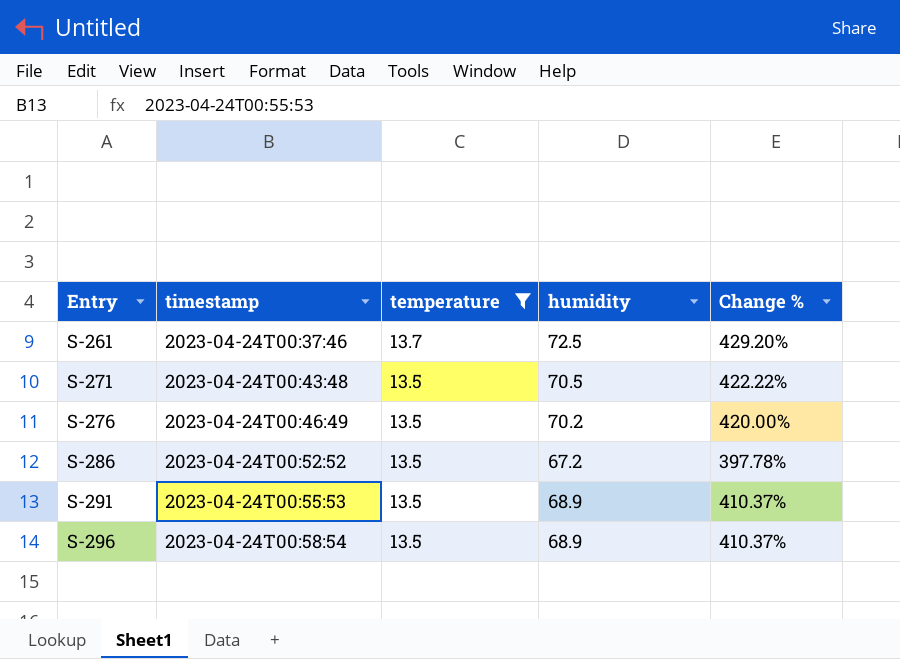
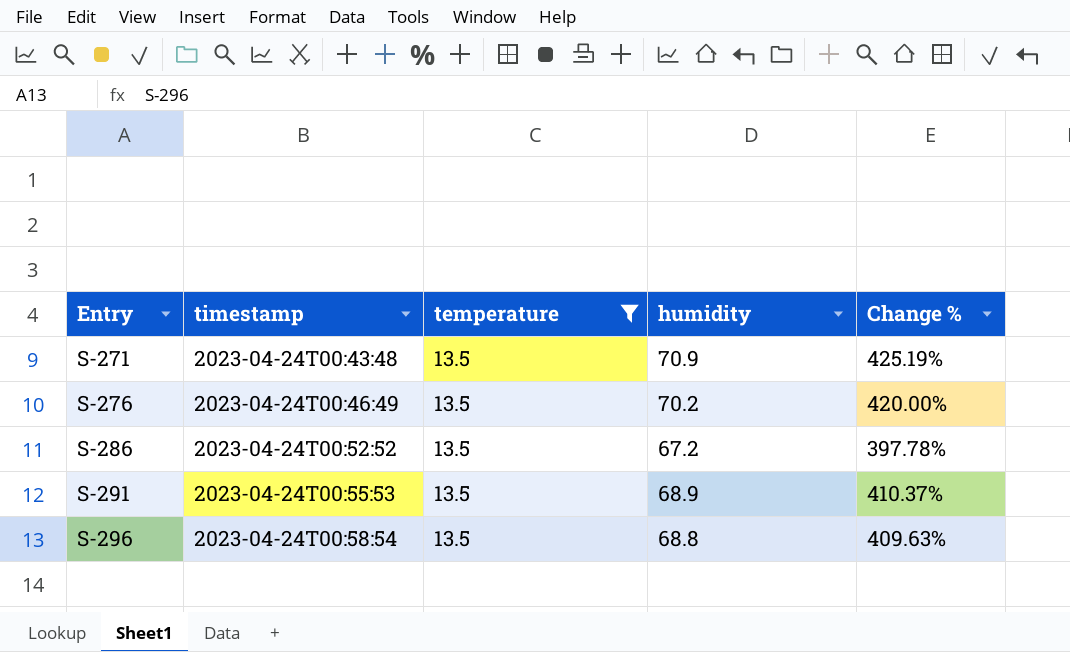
row S-261: 2023-04-24T00:37:46 | 13.7 | 72.5 | 429.20% -> none
S-271 | humidity: 70.5 -> 70.9
S-271 | Change %: 422.22% -> 425.19%
S-296 | humidity: 68.9 -> 68.8
S-296 | Change %: 410.37% -> 409.63%

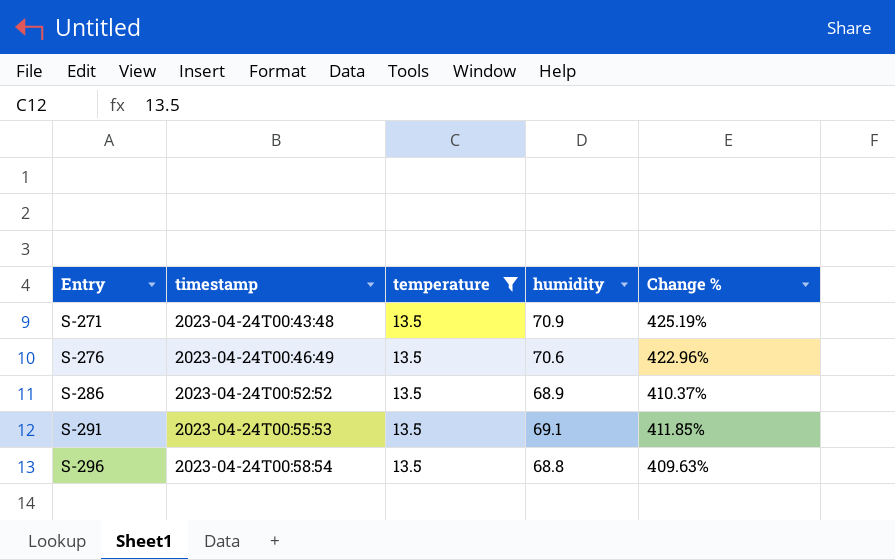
S-276 | humidity: 70.2 -> 70.6
S-276 | Change %: 420.00% -> 422.96%
S-286 | humidity: 67.2 -> 68.9
S-286 | Change %: 397.78% -> 410.37%
S-291 | humidity: 68.9 -> 69.1
S-291 | Change %: 410.37% -> 411.85%

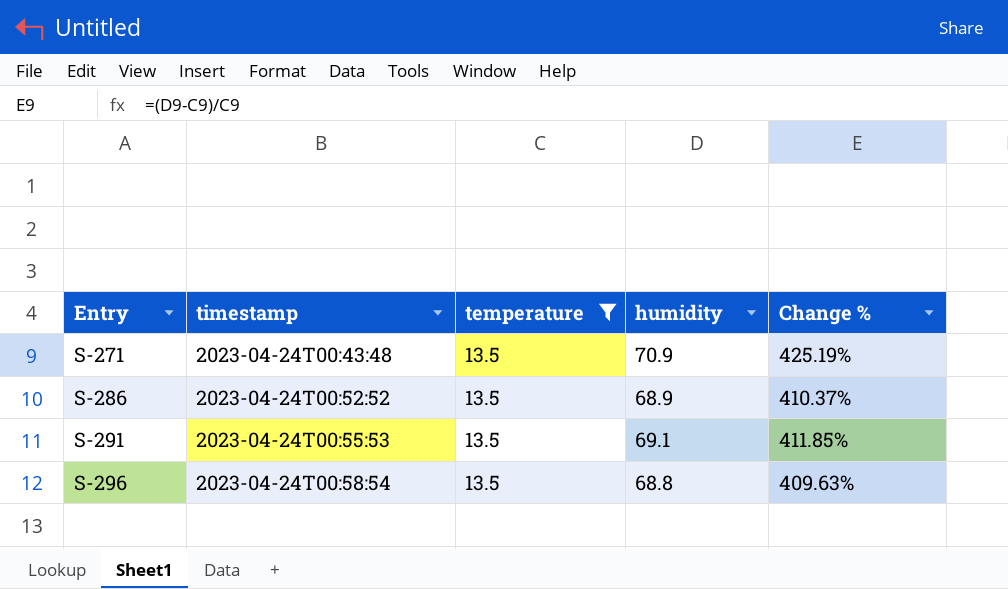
row S-276: 2023-04-24T00:46:49 | 13.5 | 70.6 | 422.96% -> none

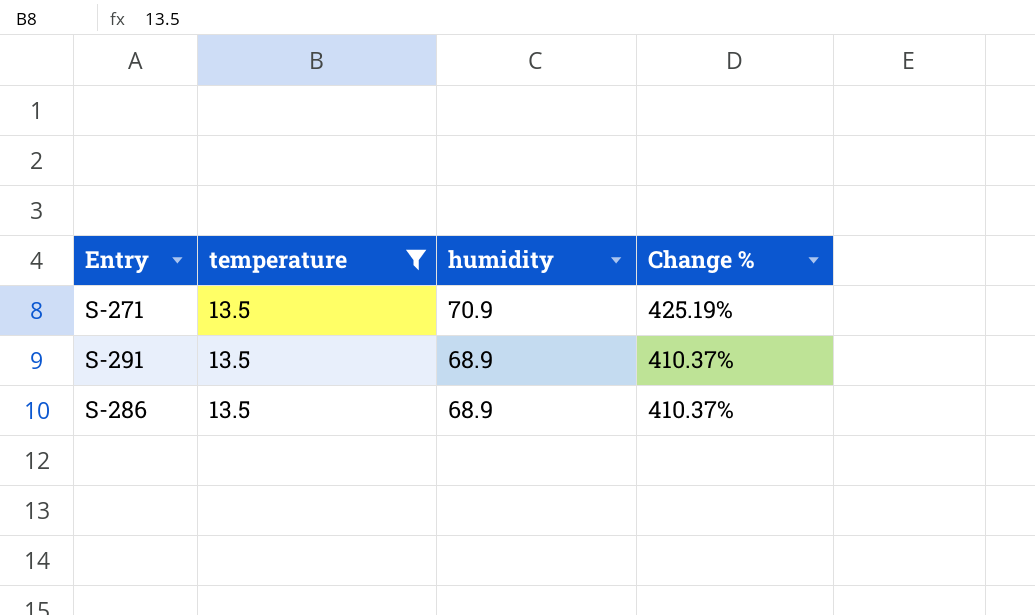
row order: Entry ascending -> humidity descending
column timestamp | position: 2 -> none
row S-296: 2023-04-24T00:58:54 | 13.5 | 68.8 | 409.63% -> none
S-291 | humidity: 69.1 -> 68.9
S-291 | Change %: 411.85% -> 410.37%

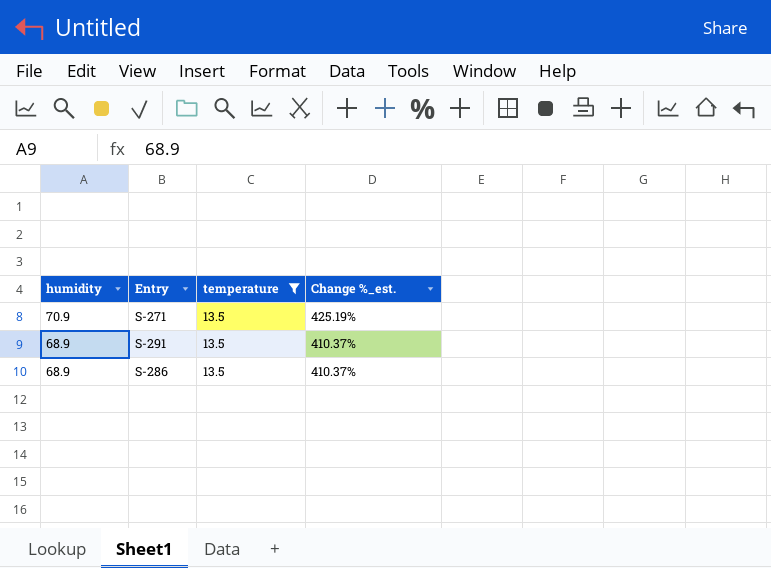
column humidity | position: 3 -> 1
column name: Change % -> Change %_est.

